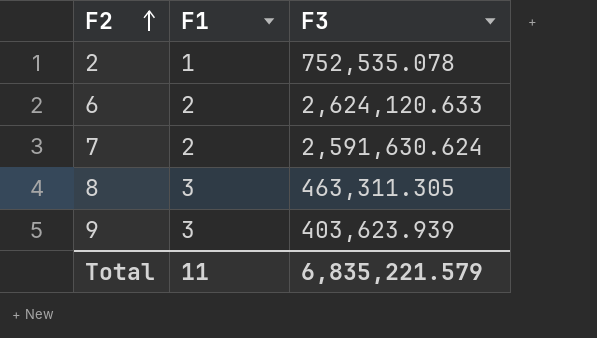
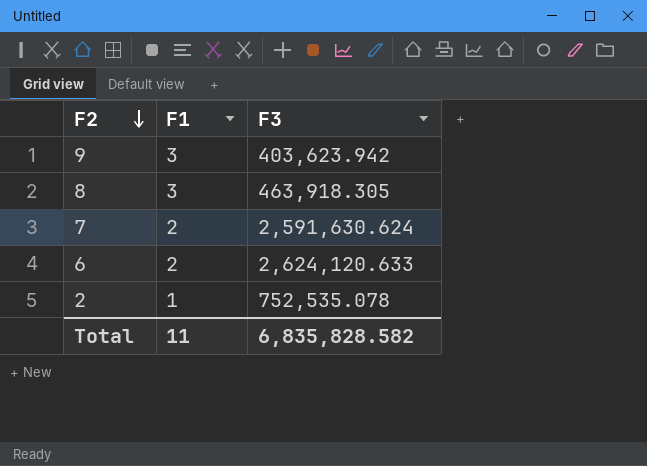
row order: F2 ascending -> F2 descending
9 | F3: 403,623.939 -> 403,623.942
8 | F3: 463,311.305 -> 463,918.305
Total | F3: 6,835,221.579 -> 6,835,828.582

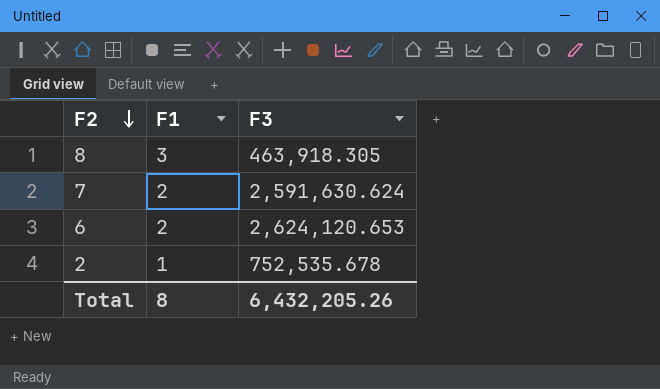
row 9: 3 | 403,623.942 -> none
6 | F3: 2,624,120.633 -> 2,624,120.653
2 | F3: 752,535.078 -> 752,535.678
Total | F1: 11 -> 8
Total | F3: 6,835,828.582 -> 6,432,205.26

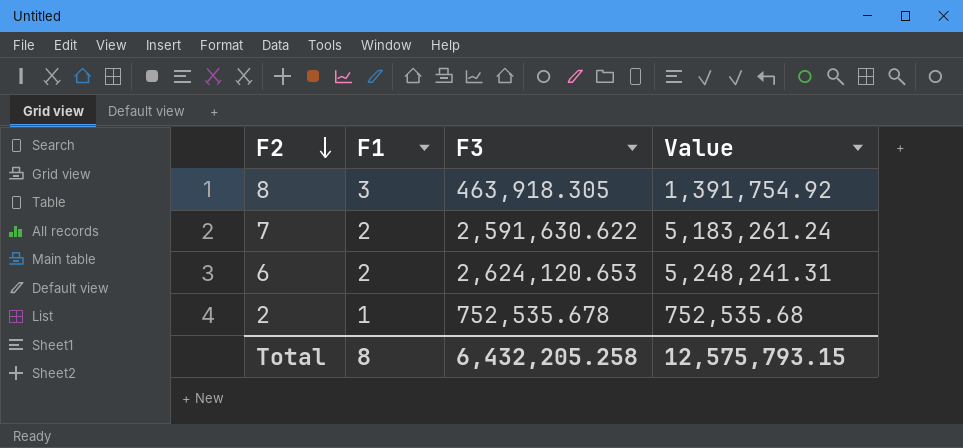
column Value | formula: none -> [F1] * [F3]
7 | F3: 2,591,630.624 -> 2,591,630.622
Total | F3: 6,432,205.26 -> 6,432,205.258

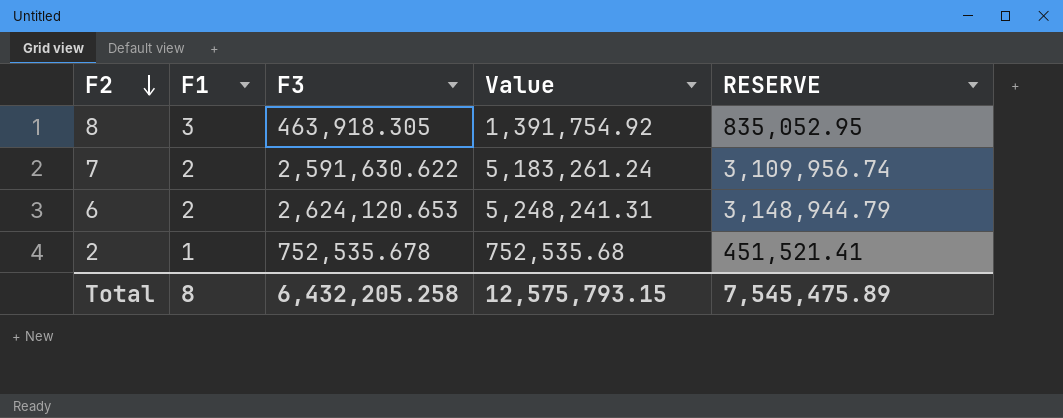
column RESERVE | formula: none -> [Value] * 0.6

